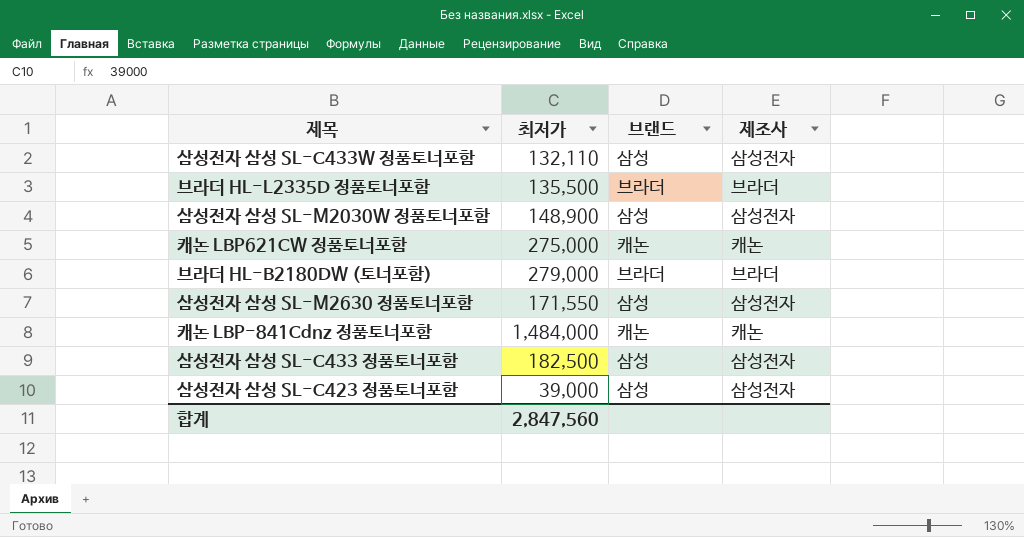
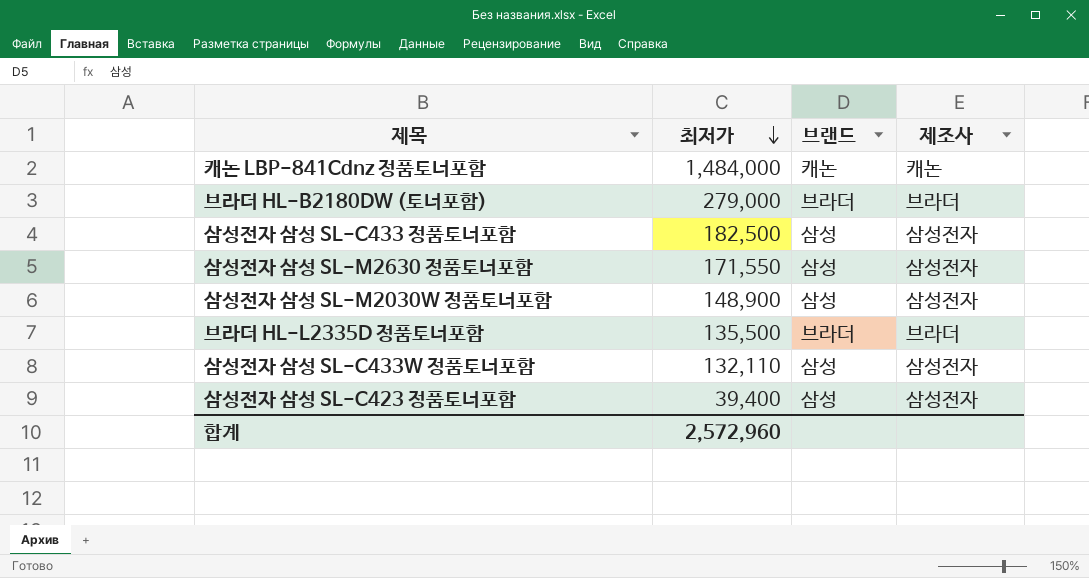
row order: none -> 최저가 descending
row 캐논 LBP621CW 정품토너포함: 275,000 | 캐논 | 캐논 -> none
삼성전자 삼성 SL-C423 정품토너포함 | 최저가: 39,000 -> 39,400
합계 | 최저가: 2,847,560 -> 2,572,960

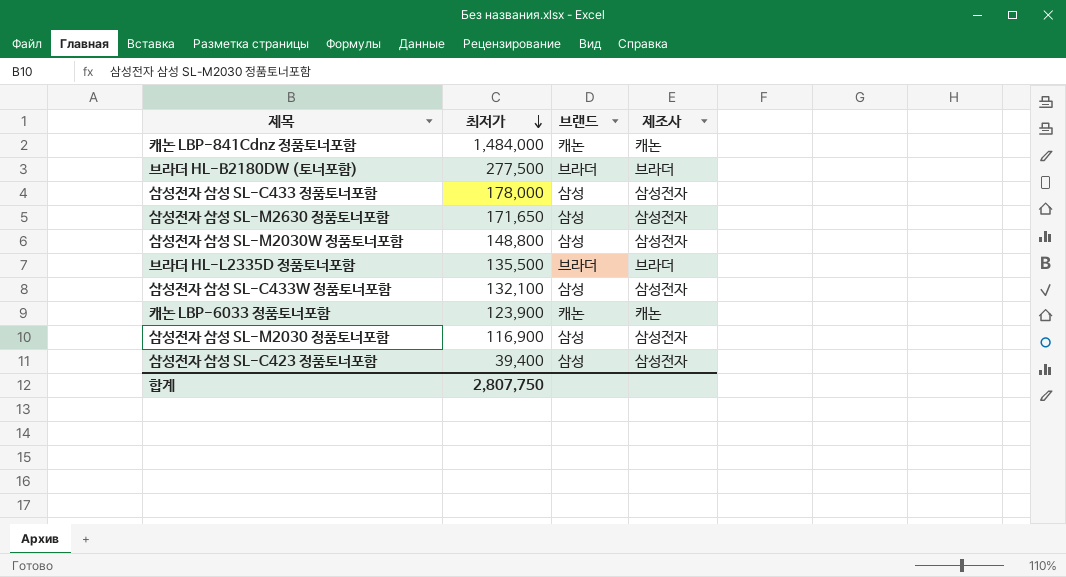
브라더 HL-B2180DW (토너포함) | 최저가: 279,000 -> 277,500
삼성전자 삼성 SL-C433 정품토너포함 | 최저가: 182,500 -> 178,000
삼성전자 삼성 SL-M2630 정품토너포함 | 최저가: 171,550 -> 171,650
삼성전자 삼성 SL-M2030W 정품토너포함 | 최저가: 148,900 -> 148,800
삼성전자 삼성 SL-C433W 정품토너포함 | 최저가: 132,110 -> 132,100
row 캐논 LBP-6033 정품토너포함: none -> 123,900 | 캐논 | 캐논
row 삼성전자 삼성 SL-M2030 정품토너포함: none -> 116,900 | 삼성 | 삼성전자
합계 | 최저가: 2,572,960 -> 2,807,750

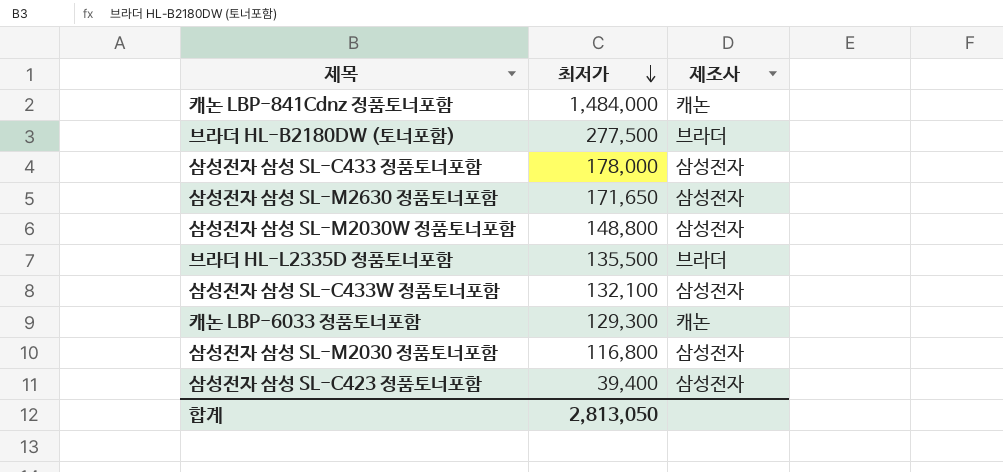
column 브랜드 | position: 3 -> none
캐논 LBP-6033 정품토너포함 | 최저가: 123,900 -> 129,300
삼성전자 삼성 SL-M2030 정품토너포함 | 최저가: 116,900 -> 116,800
합계 | 최저가: 2,807,750 -> 2,813,050

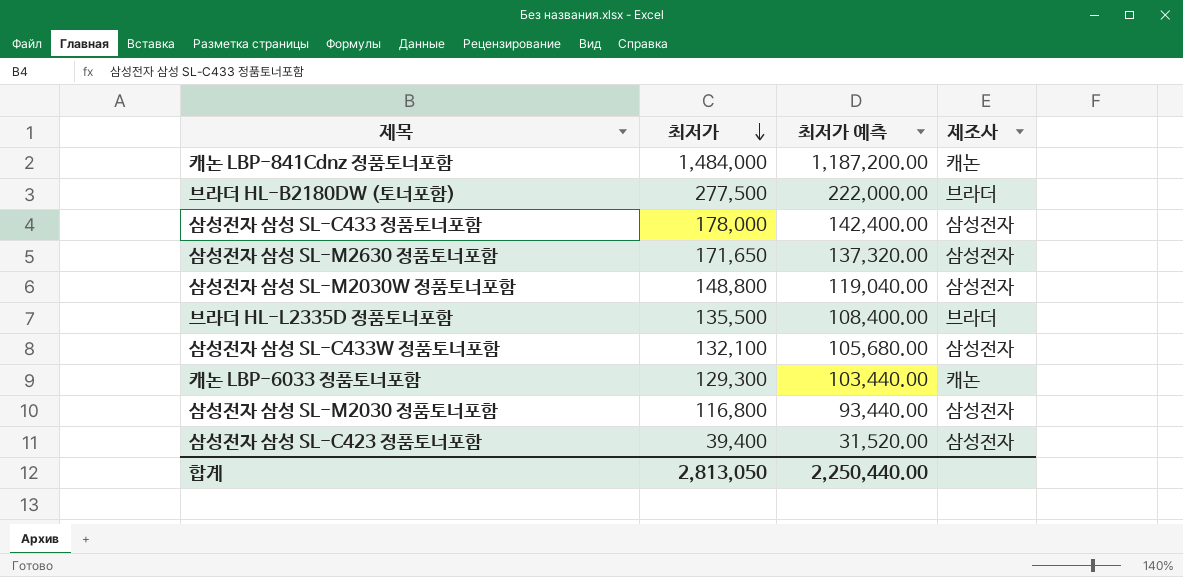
column 최저가 예측 | formula: none -> [최저가] * 0.8

